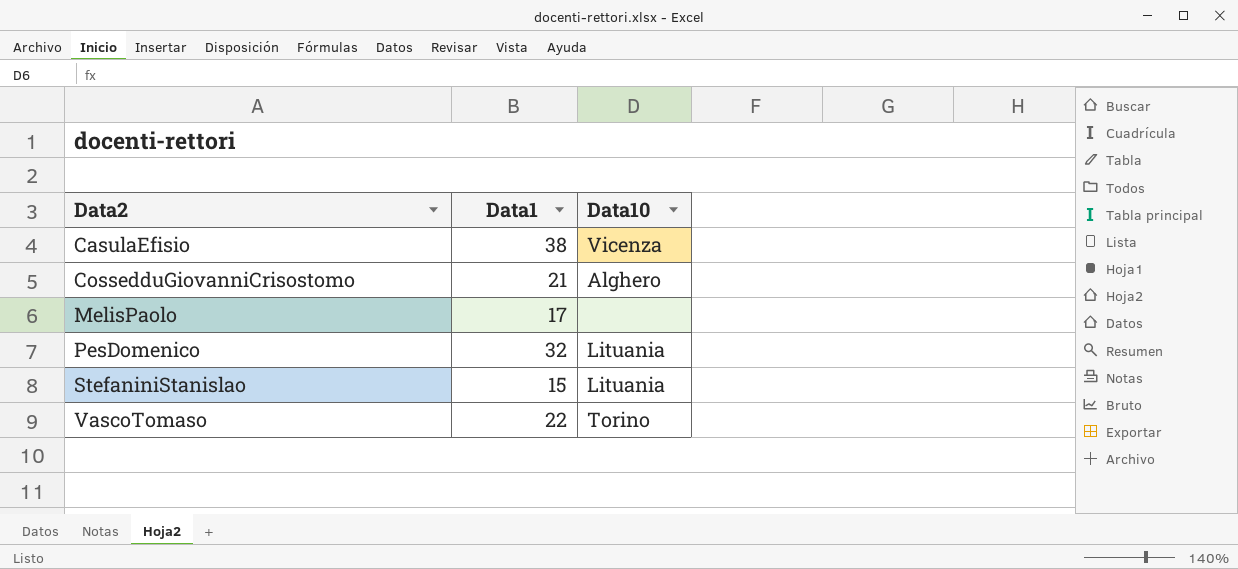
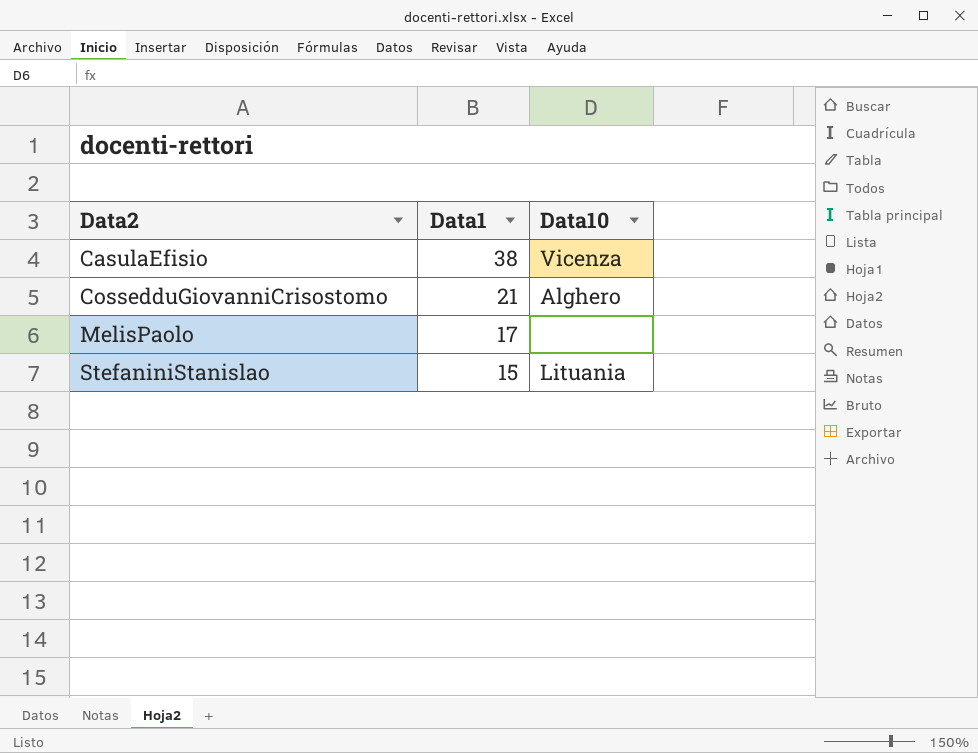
row PesDomenico: 32 | Lituania -> none
row VascoTomaso: 22 | Torino -> none

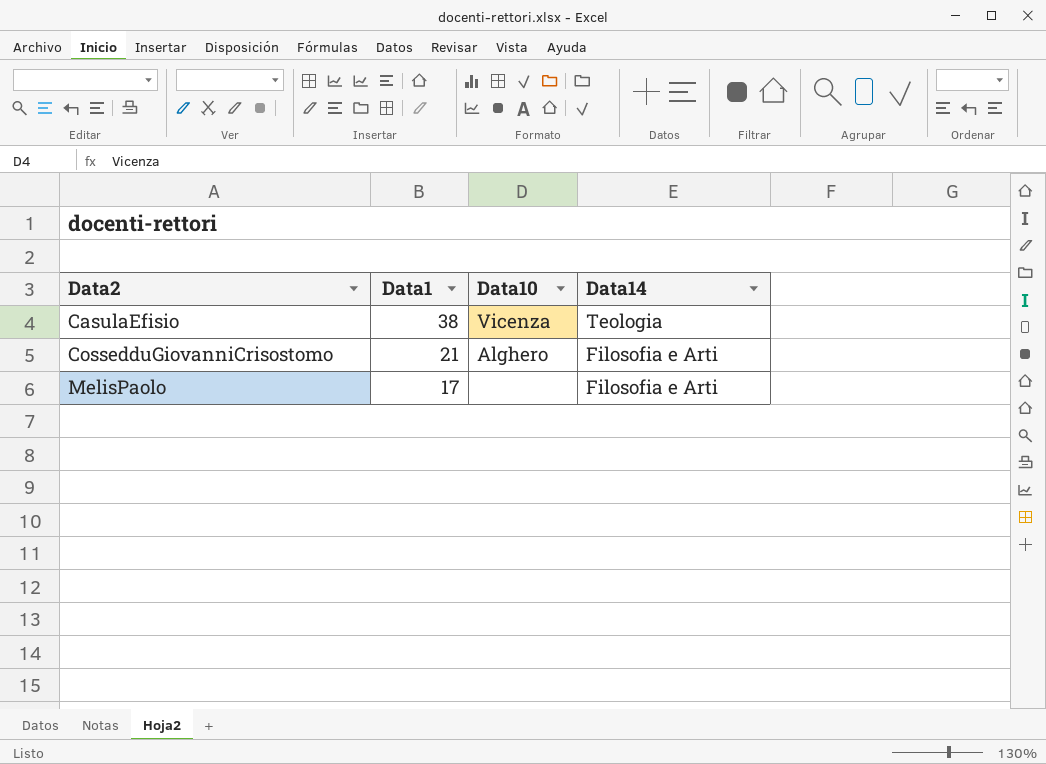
column Data14 | position: none -> 4
row StefaniniStanislao: 15 | Lituania -> none

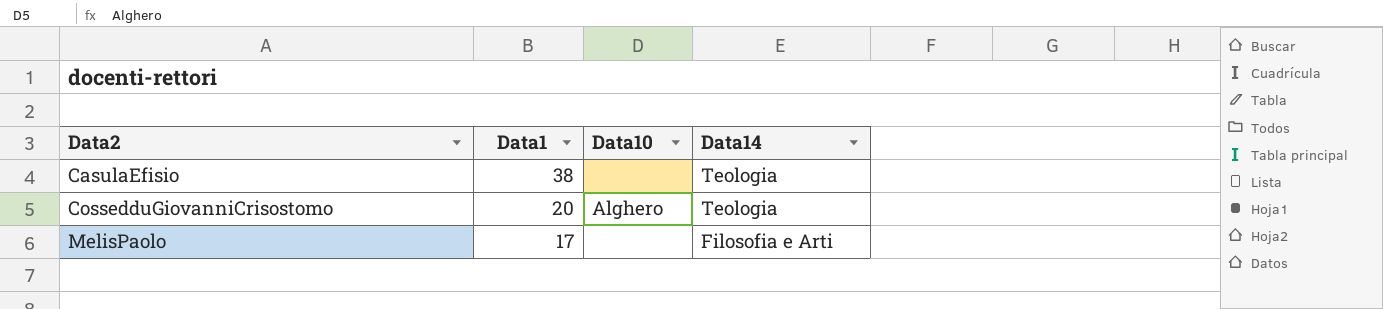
CasulaEfisio | Data10: Vicenza -> none
CossedduGiovanniCrisostomo | Data1: 21 -> 20
CossedduGiovanniCrisostomo | Data14: Filosofia e Arti -> Teologia

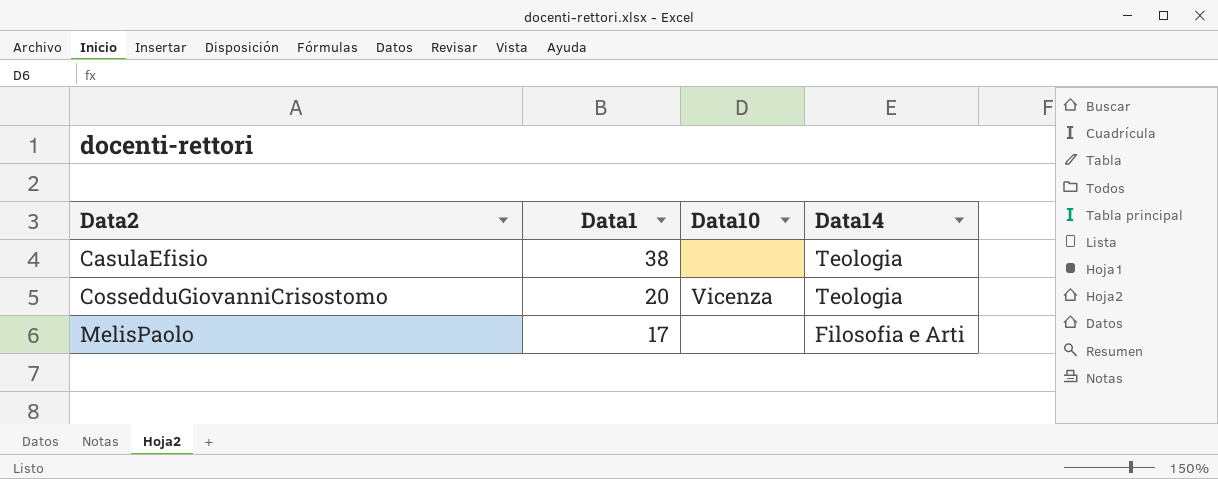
CossedduGiovanniCrisostomo | Data10: Alghero -> Vicenza

